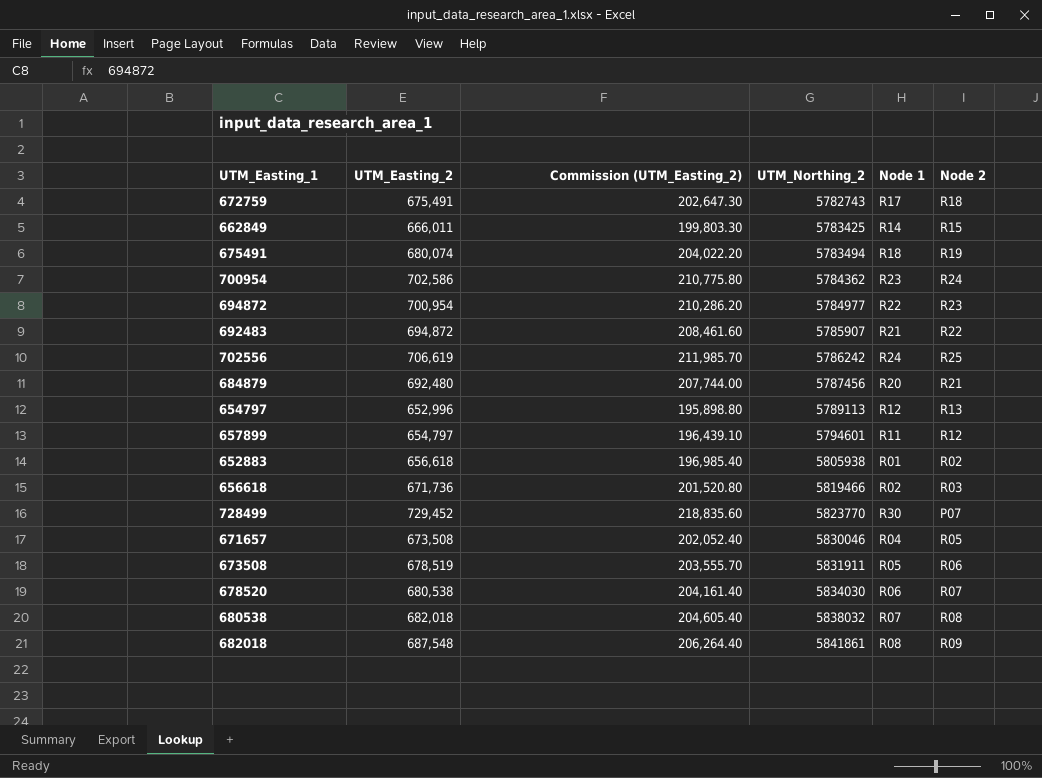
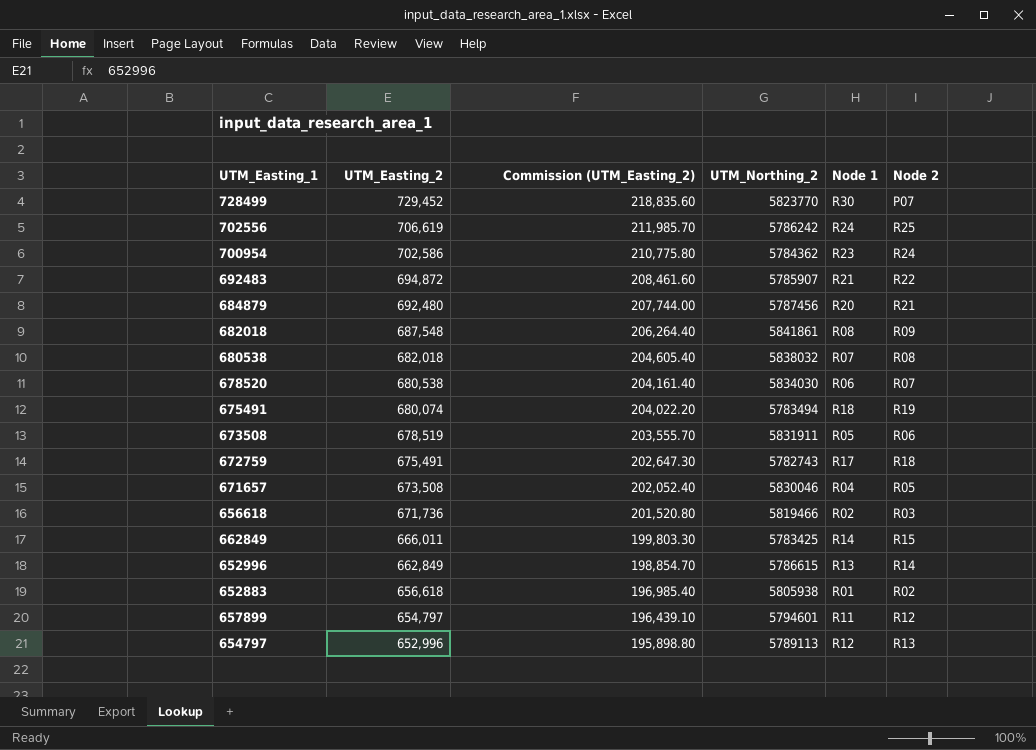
row order: UTM_Northing_2 ascending -> UTM_Easting_2 descending
row 694872: 700,954 | 210,286.20 | 5784977 | R22 | R23 -> none
row 652996: none -> 662,849 | 198,854.70 | 5786615 | R13 | R14

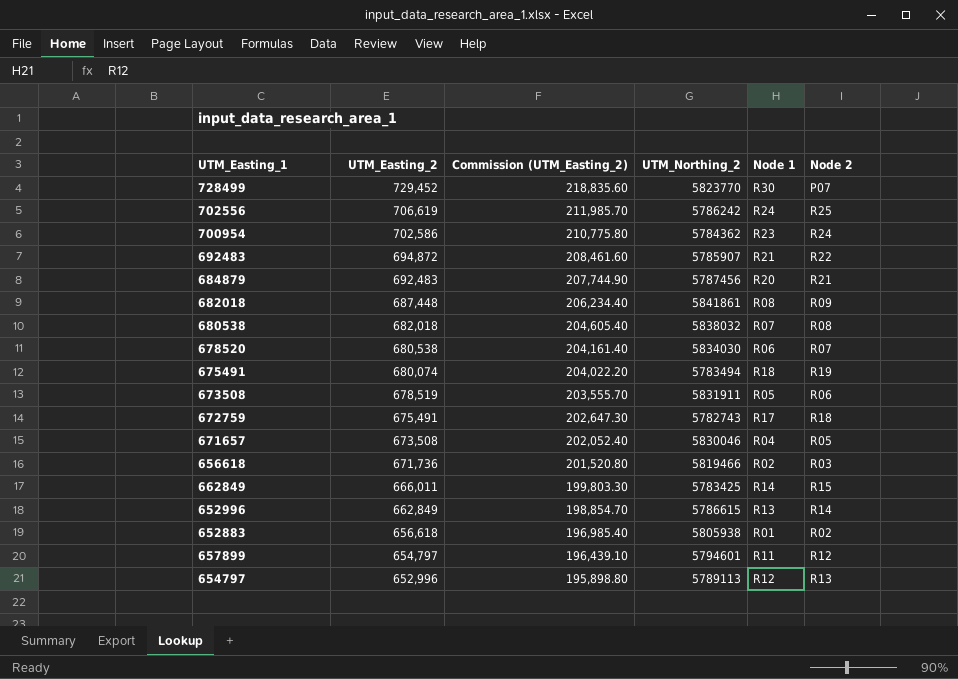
684879 | UTM_Easting_2: 692,480 -> 692,483
684879 | Commission (UTM_Easting_2): 207,744.00 -> 207,744.90
682018 | UTM_Easting_2: 687,548 -> 687,448
682018 | Commission (UTM_Easting_2): 206,264.40 -> 206,234.40

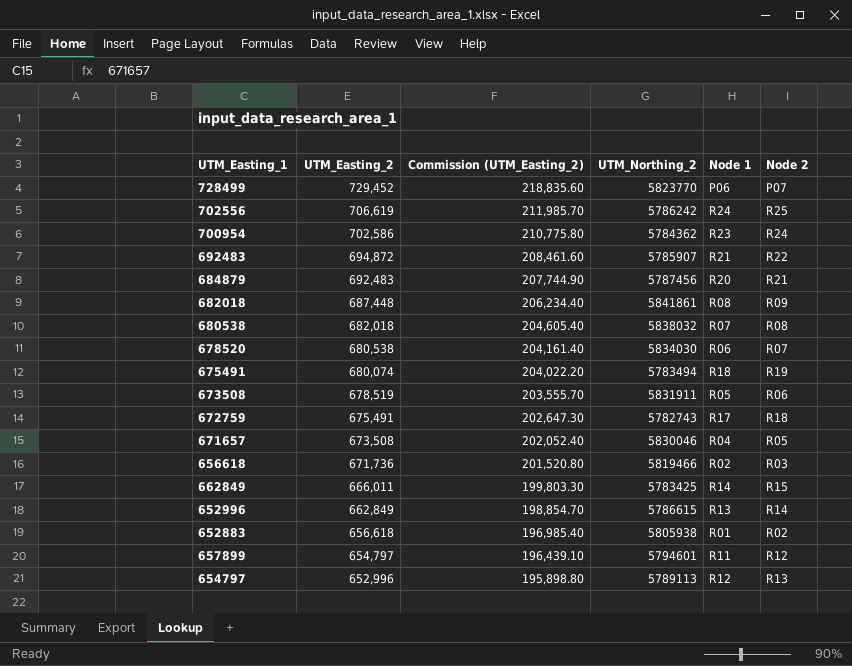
728499 | Node 1: R30 -> P06

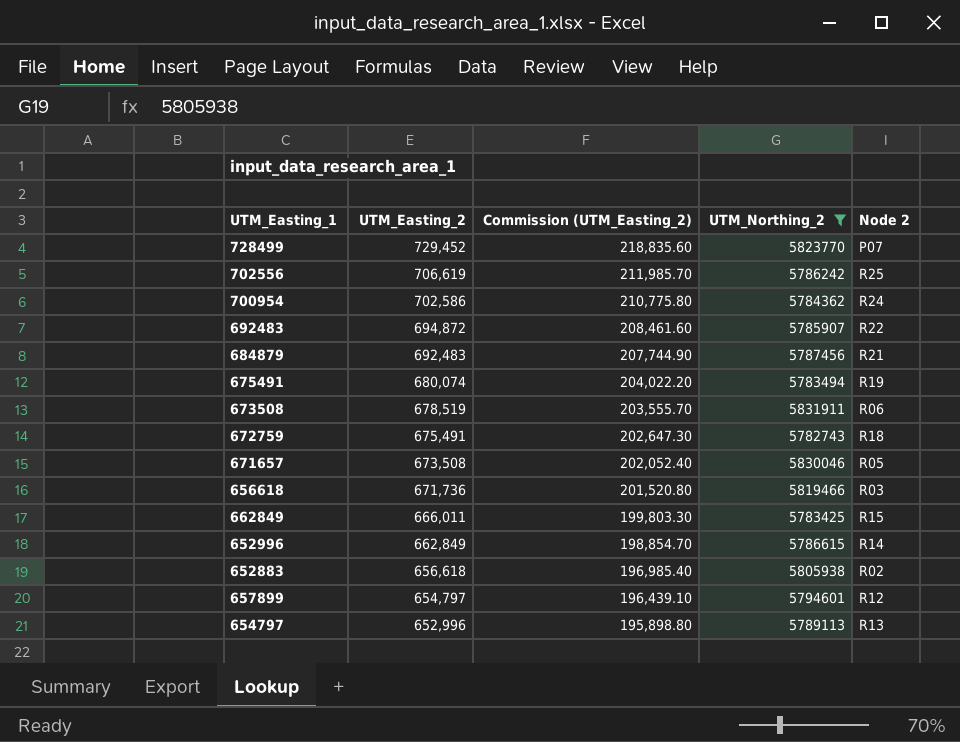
filter: none -> UTM_Northing_2 <= 5831911
column Node 1 | position: 5 -> none

